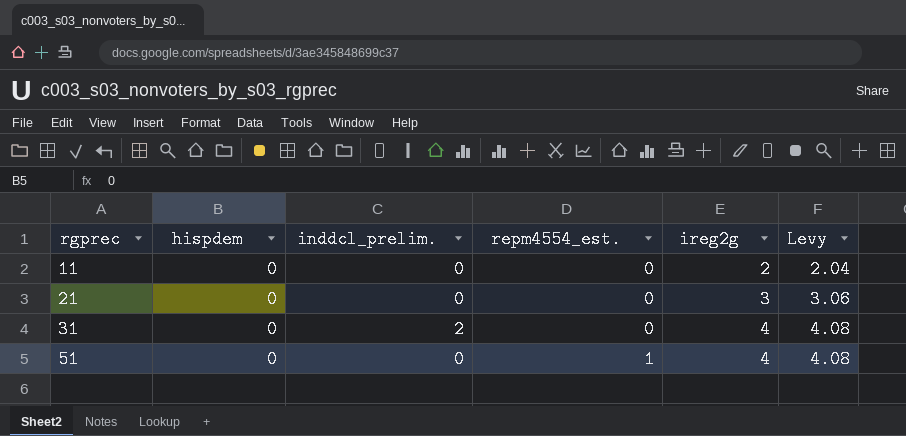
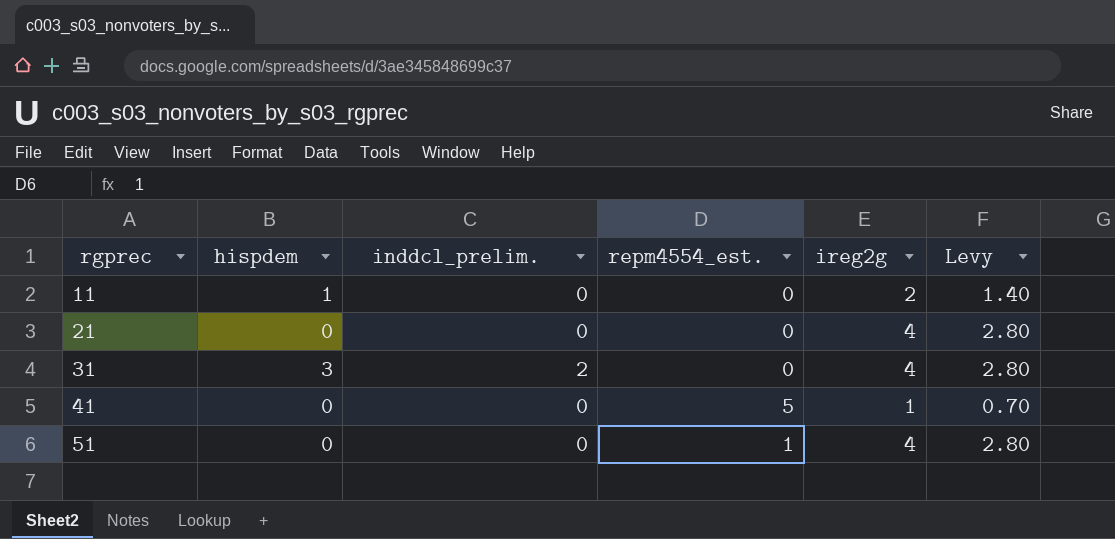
column Levy | formula: [ireg2g] * 1.02 -> [ireg2g] * 0.7
11 | hispdem: 0 -> 1
21 | ireg2g: 3 -> 4
31 | hispdem: 0 -> 3
row 41: none -> 0 | 0 | 5 | 1 | 0.70

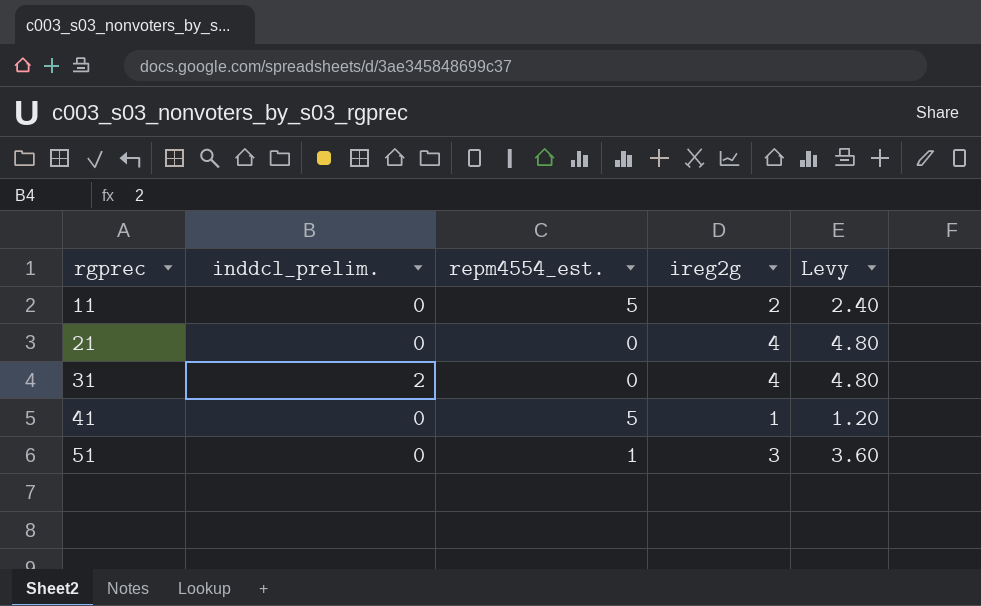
column hispdem | position: 2 -> none
column Levy | formula: [ireg2g] * 0.7 -> [ireg2g] * 1.2
11 | repm4554_est.: 0 -> 5
51 | ireg2g: 4 -> 3

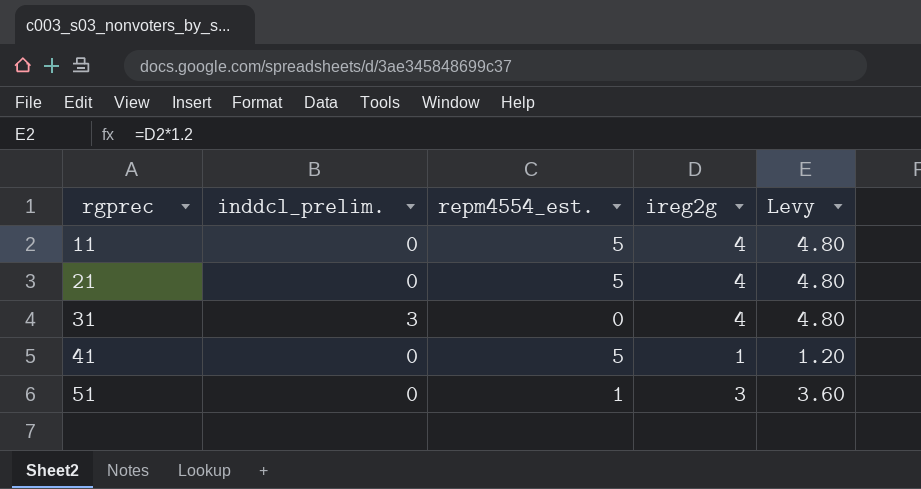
11 | ireg2g: 2 -> 4
11 | Levy: 2.40 -> 4.80
21 | repm4554_est.: 0 -> 5
31 | inddcl_prelim.: 2 -> 3

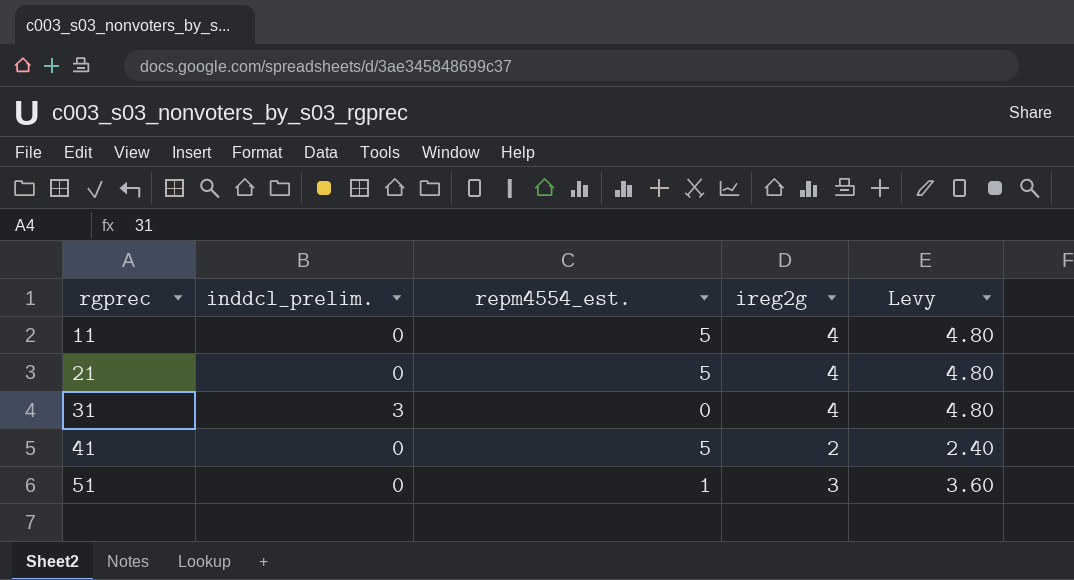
41 | ireg2g: 1 -> 2
41 | Levy: 1.20 -> 2.40

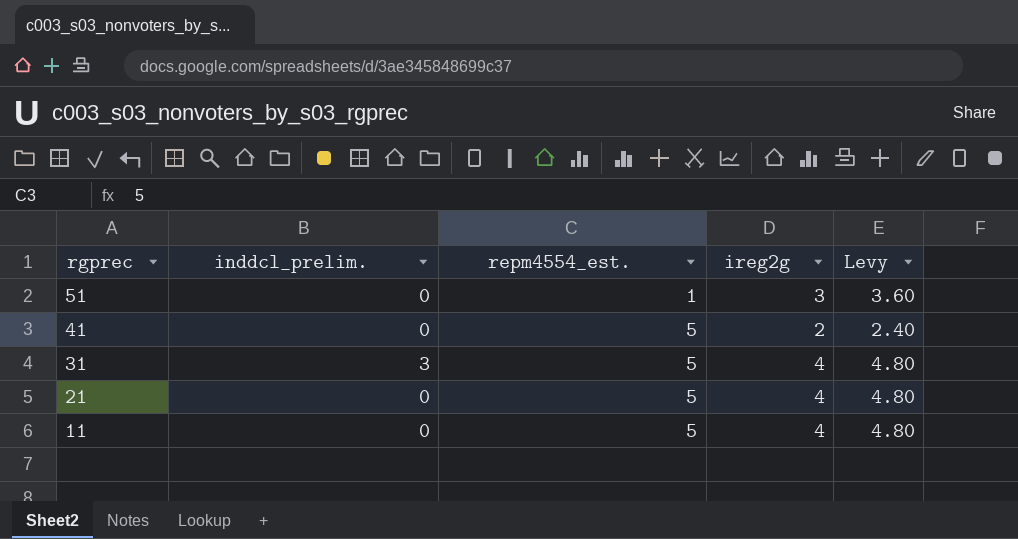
row order: rgprec ascending -> rgprec descending
31 | repm4554_est.: 0 -> 5

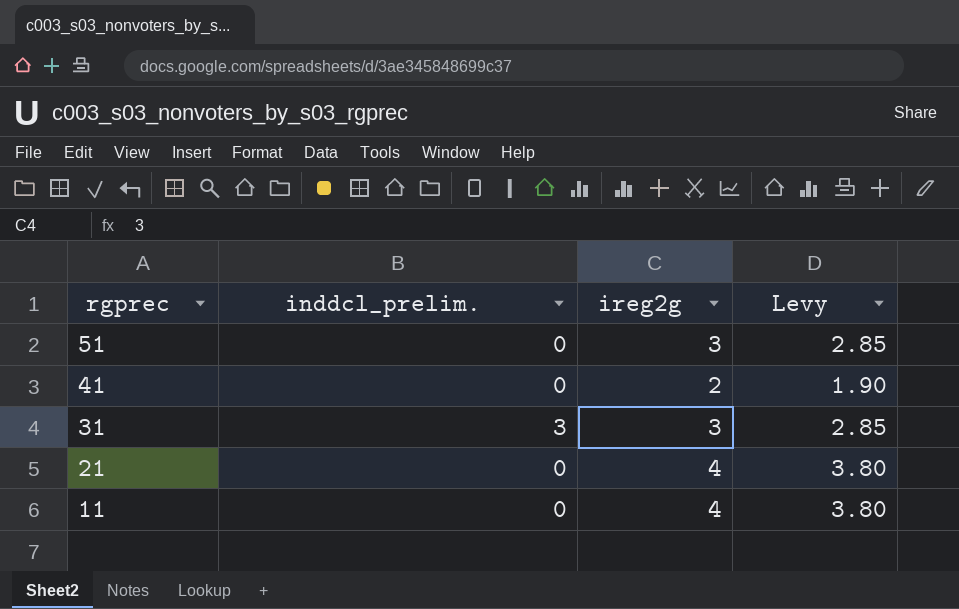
column repm4554_est. | position: 3 -> none
column Levy | formula: [ireg2g] * 1.2 -> [ireg2g] * 0.95
31 | ireg2g: 4 -> 3

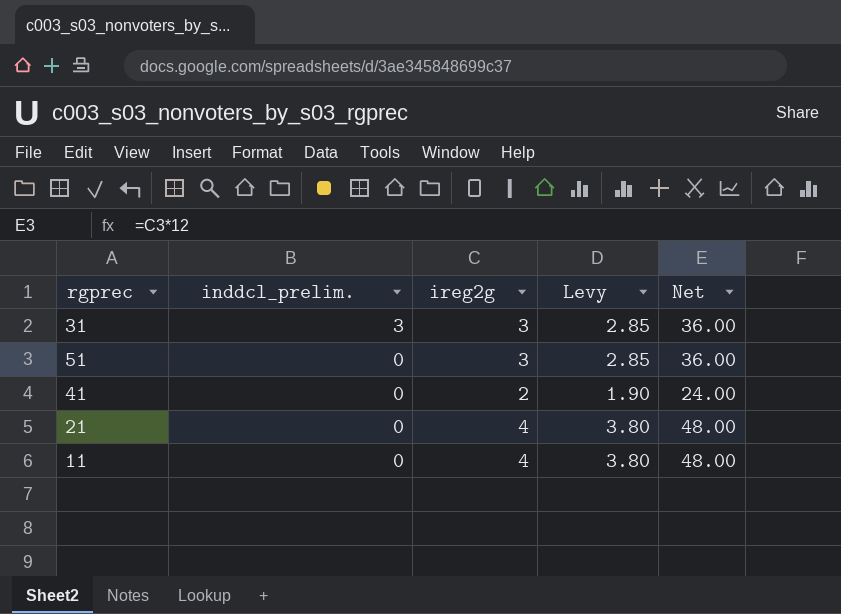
row order: rgprec descending -> inddcl_prelim. descending
column Net | formula: none -> [ireg2g] * 12

